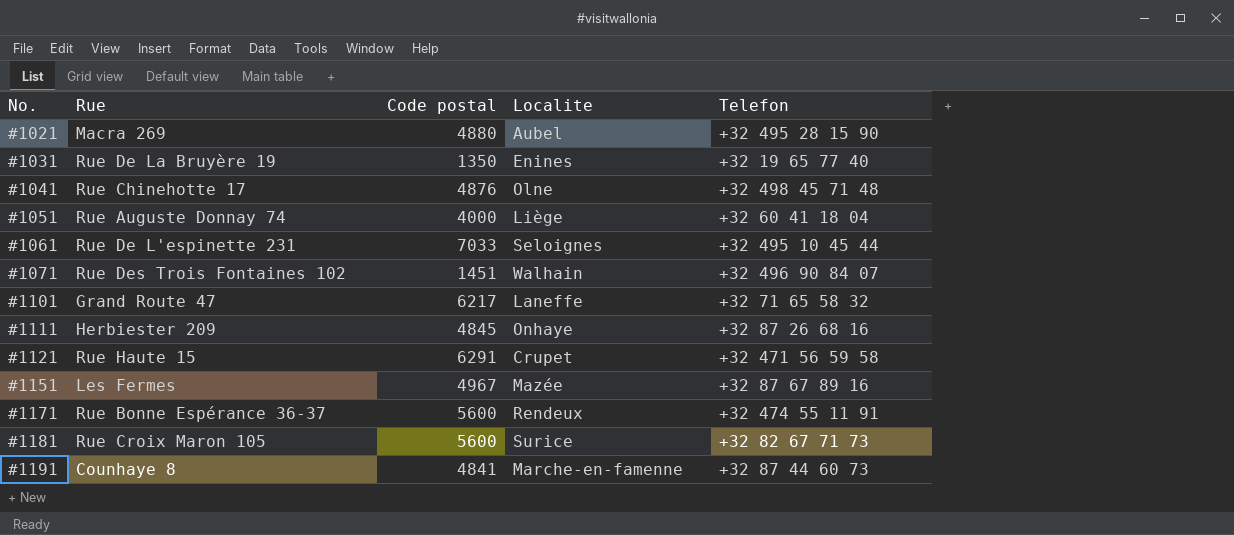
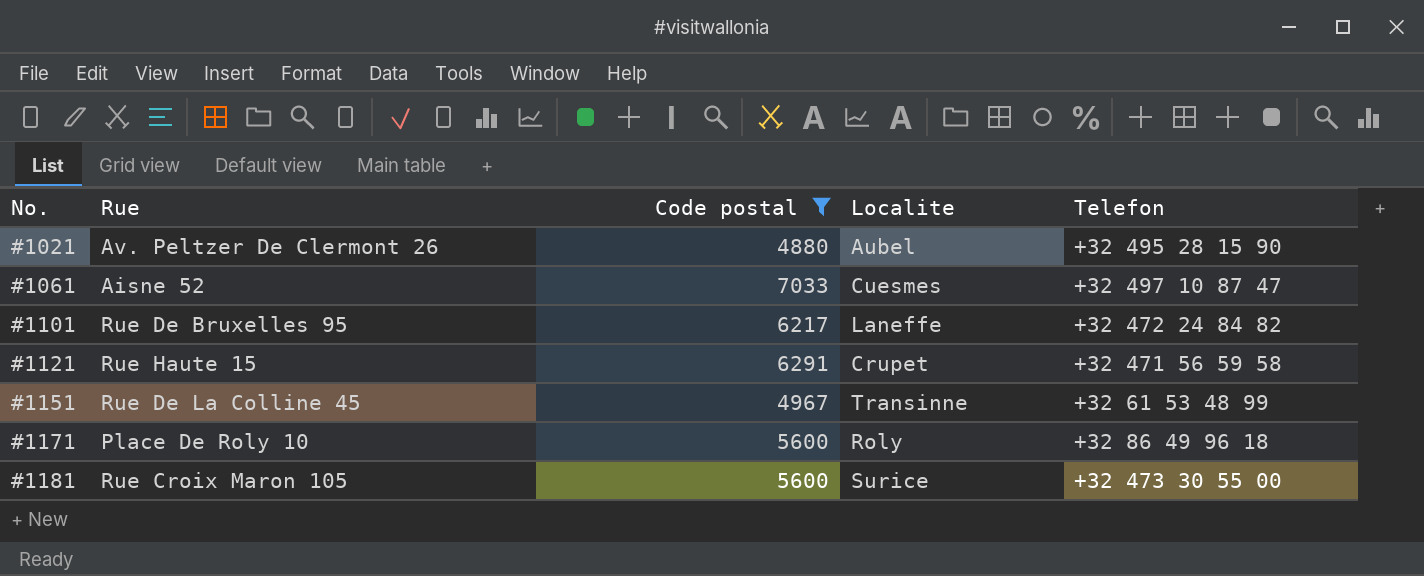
filter: none -> Code postal >= 4880
#1021 | Rue: Macra 269 -> Av. Peltzer De Clermont 26
#1061 | Rue: Rue De L'espinette 231 -> Aisne 52
#1061 | Localite: Seloignes -> Cuesmes
#1061 | Telefon: +32 495 10 45 44 -> +32 497 10 87 47
#1101 | Rue: Grand Route 47 -> Rue De Bruxelles 95
#1101 | Telefon: +32 71 65 58 32 -> +32 472 24 84 82
#1151 | Rue: Les Fermes -> Rue De La Colline 45
#1151 | Localite: Mazée -> Transinne
#1151 | Telefon: +32 87 67 89 16 -> +32 61 53 48 99
#1171 | Rue: Rue Bonne Espérance 36-37 -> Place De Roly 10
#1171 | Localite: Rendeux -> Roly
#1171 | Telefon: +32 474 55 11 91 -> +32 86 49 96 18
#1181 | Telefon: +32 82 67 71 73 -> +32 473 30 55 00

